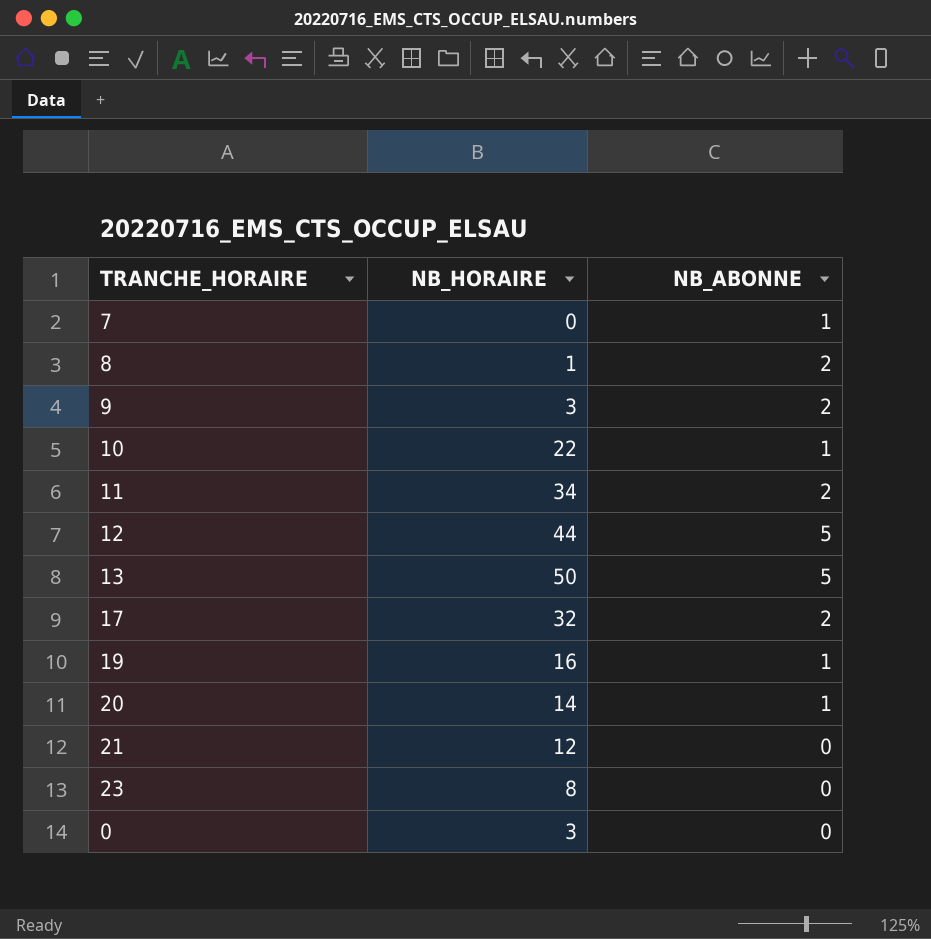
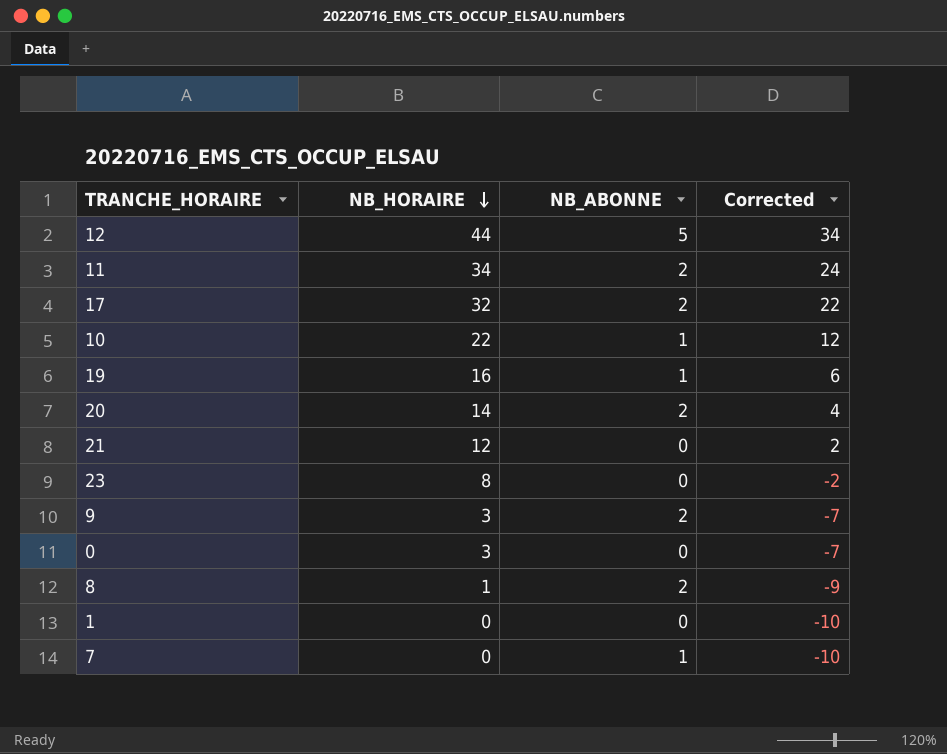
row order: none -> NB_HORAIRE descending
column Corrected | formula: none -> [NB_HORAIRE] - 10
row 13: 50 | 5 -> none
20 | NB_ABONNE: 1 -> 2
row 1: none -> 0 | 0 | -10

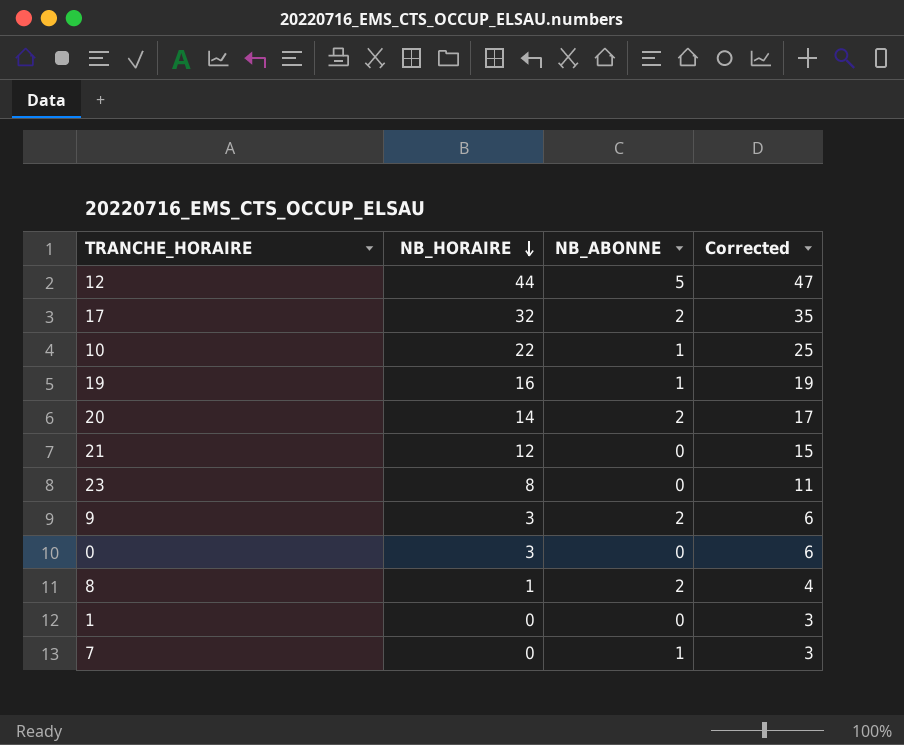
column Corrected | formula: [NB_HORAIRE] - 10 -> [NB_HORAIRE] + 3
row 11: 34 | 2 | 24 -> none

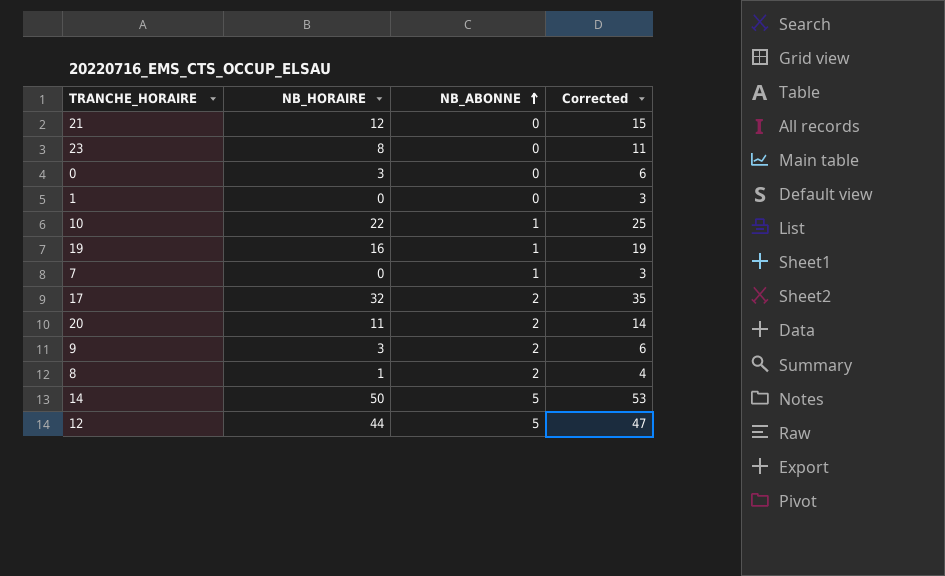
row order: NB_HORAIRE descending -> NB_ABONNE ascending
20 | NB_HORAIRE: 14 -> 11
20 | Corrected: 17 -> 14
row 14: none -> 50 | 5 | 53

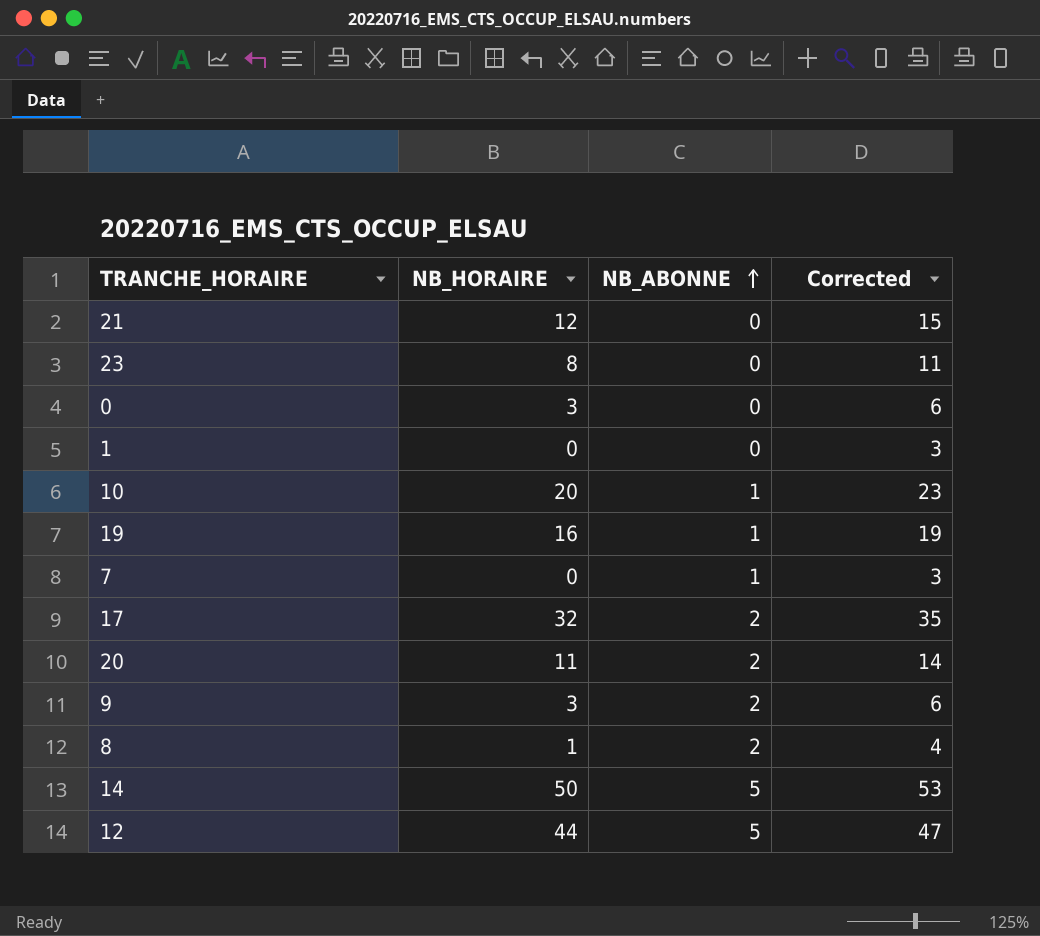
10 | NB_HORAIRE: 22 -> 20
10 | Corrected: 25 -> 23

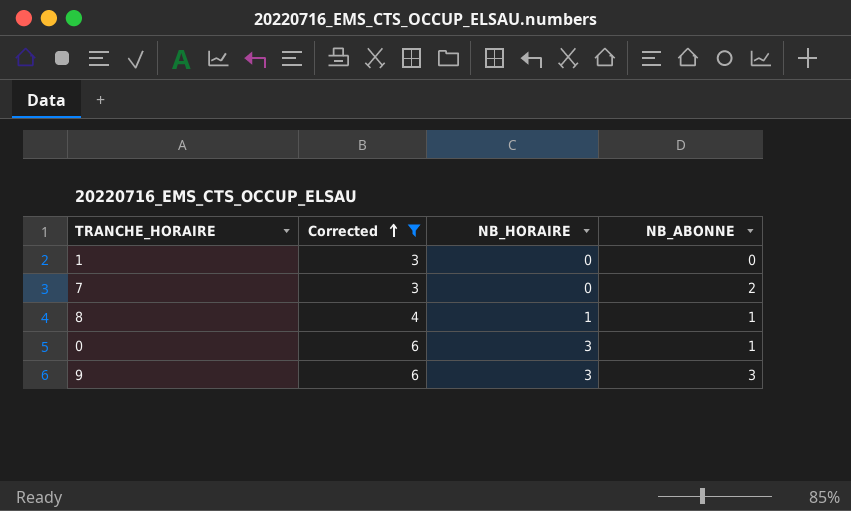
filter: none -> Corrected <= 6
row order: NB_ABONNE ascending -> Corrected ascending
column Corrected | position: 4 -> 2
7 | NB_ABONNE: 1 -> 2
8 | NB_ABONNE: 2 -> 1
0 | NB_ABONNE: 0 -> 1
9 | NB_ABONNE: 2 -> 3

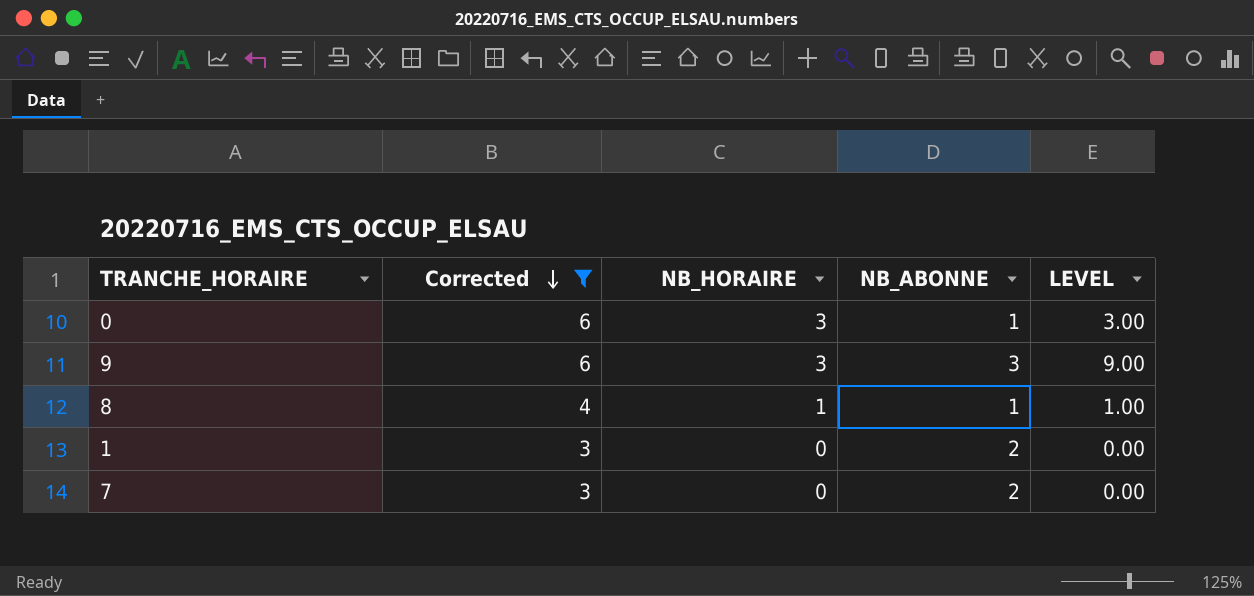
row order: Corrected ascending -> Corrected descending
column LEVEL | formula: none -> [NB_HORAIRE] * [NB_ABONNE]
1 | NB_ABONNE: 0 -> 2

